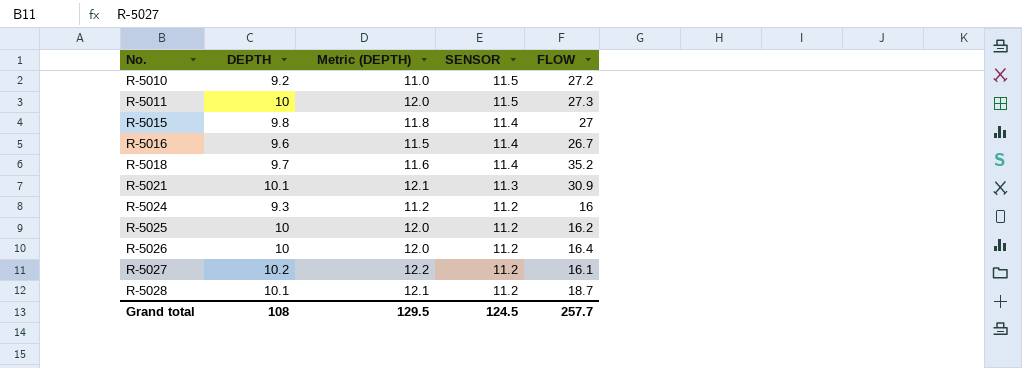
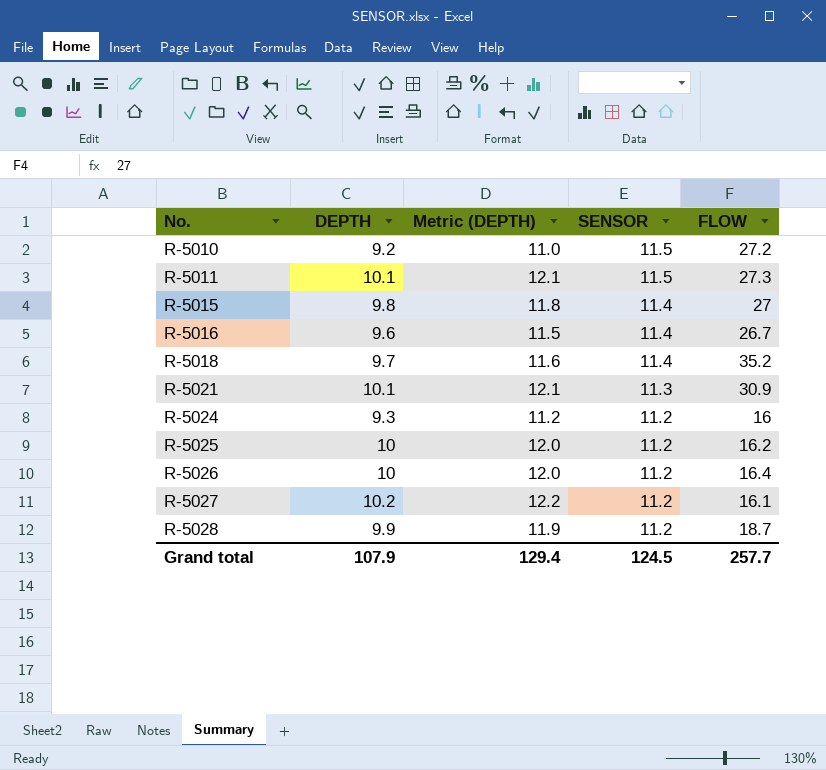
R-5011 | DEPTH: 10 -> 10.1
R-5011 | Metric (DEPTH): 12.0 -> 12.1
R-5028 | DEPTH: 10.1 -> 9.9
R-5028 | Metric (DEPTH): 12.1 -> 11.9
Grand total | DEPTH: 108 -> 107.9
Grand total | Metric (DEPTH): 129.5 -> 129.4

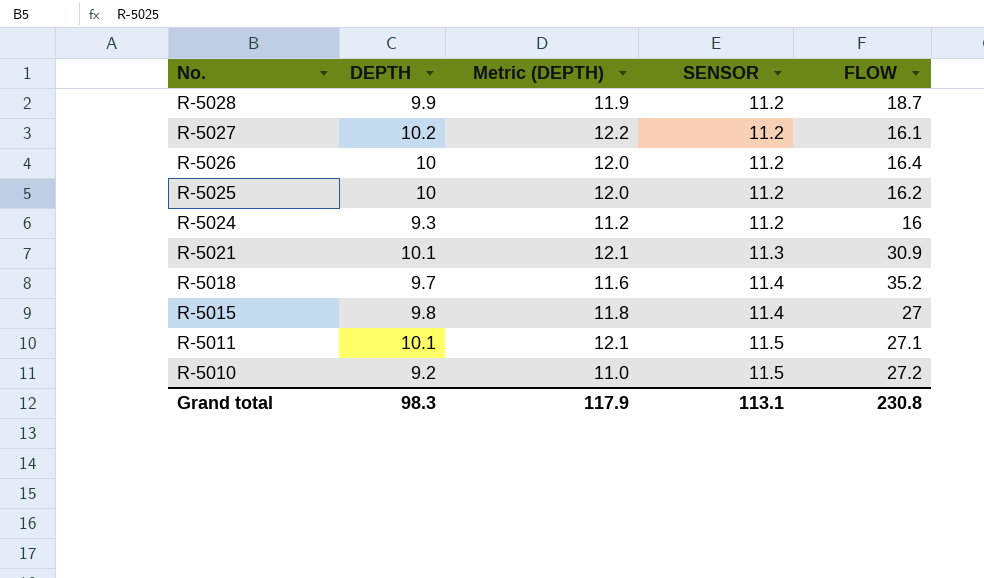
row order: No. ascending -> No. descending
row R-5016: 9.6 | 11.5 | 11.4 | 26.7 -> none
R-5011 | FLOW: 27.3 -> 27.1
Grand total | DEPTH: 107.9 -> 98.3
Grand total | Metric (DEPTH): 129.4 -> 117.9
Grand total | SENSOR: 124.5 -> 113.1
Grand total | FLOW: 257.7 -> 230.8

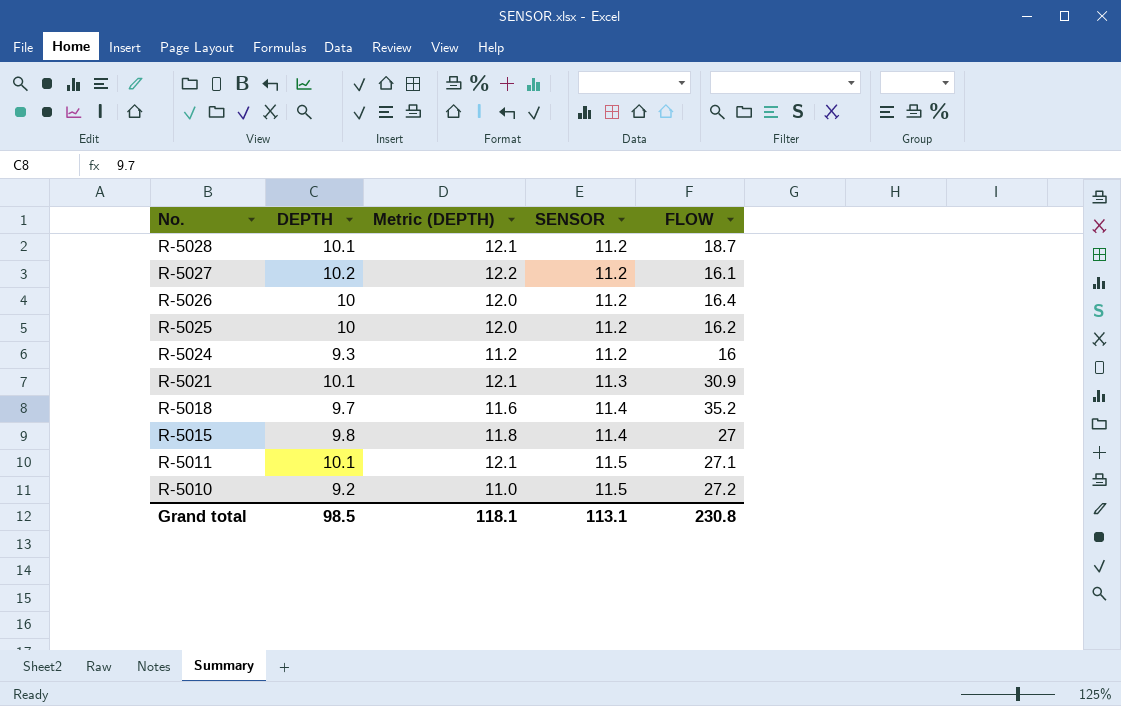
R-5028 | DEPTH: 9.9 -> 10.1
R-5028 | Metric (DEPTH): 11.9 -> 12.1
Grand total | DEPTH: 98.3 -> 98.5
Grand total | Metric (DEPTH): 117.9 -> 118.1

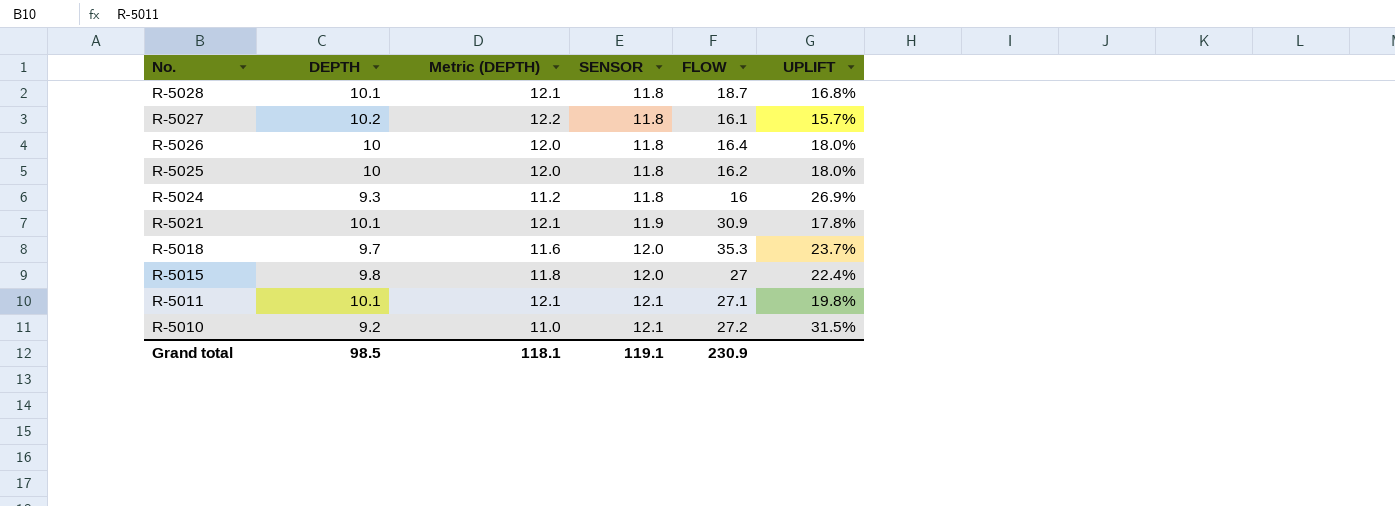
column UPLIFT | formula: none -> ([SENSOR] - [DEPTH]) / [DEPTH]
R-5028 | SENSOR: 11.2 -> 11.8
R-5027 | SENSOR: 11.2 -> 11.8
R-5026 | SENSOR: 11.2 -> 11.8
R-5025 | SENSOR: 11.2 -> 11.8
R-5024 | SENSOR: 11.2 -> 11.8
R-5021 | SENSOR: 11.3 -> 11.9
R-5018 | SENSOR: 11.4 -> 12.0
R-5018 | FLOW: 35.2 -> 35.3
R-5015 | SENSOR: 11.4 -> 12.0
R-5011 | SENSOR: 11.5 -> 12.1
R-5010 | SENSOR: 11.5 -> 12.1
Grand total | SENSOR: 113.1 -> 119.1
Grand total | FLOW: 230.8 -> 230.9

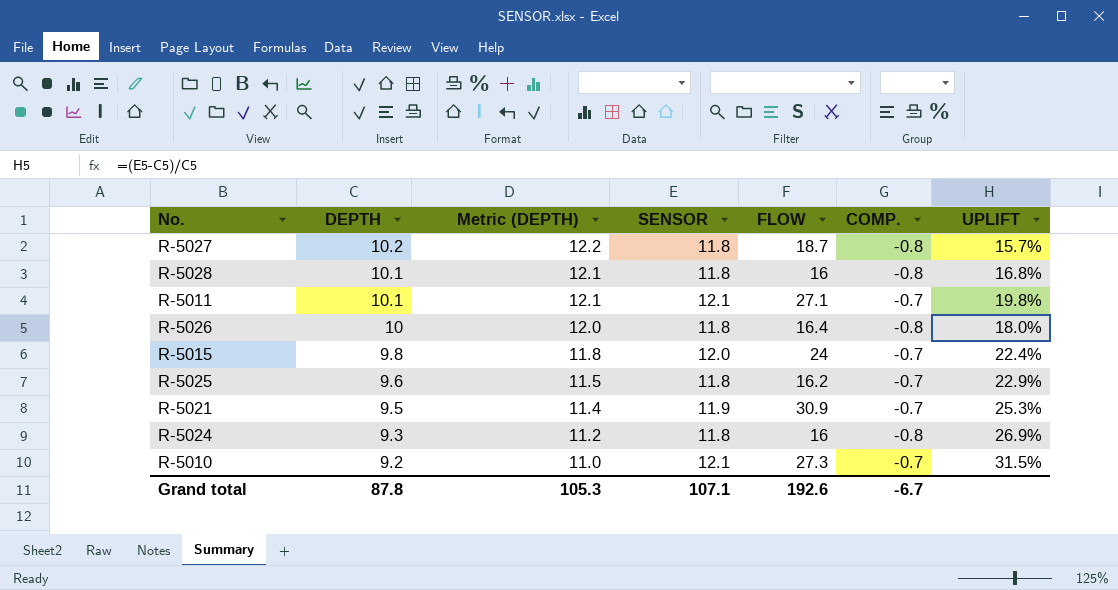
row order: No. descending -> DEPTH descending
column COMP. | position: none -> 6
row R-5018: 9.7 | 11.6 | 12.0 | 35.3 | 23.7% -> none
R-5027 | FLOW: 16.1 -> 18.7
R-5028 | FLOW: 18.7 -> 16
R-5015 | FLOW: 27 -> 24
R-5025 | DEPTH: 10 -> 9.6
R-5025 | Metric (DEPTH): 12.0 -> 11.5
R-5025 | UPLIFT: 18.0% -> 22.9%
R-5021 | DEPTH: 10.1 -> 9.5
R-5021 | Metric (DEPTH): 12.1 -> 11.4
R-5021 | UPLIFT: 17.8% -> 25.3%
R-5010 | FLOW: 27.2 -> 27.3
Grand total | DEPTH: 98.5 -> 87.8
Grand total | Metric (DEPTH): 118.1 -> 105.3
Grand total | SENSOR: 119.1 -> 107.1
Grand total | FLOW: 230.9 -> 192.6

